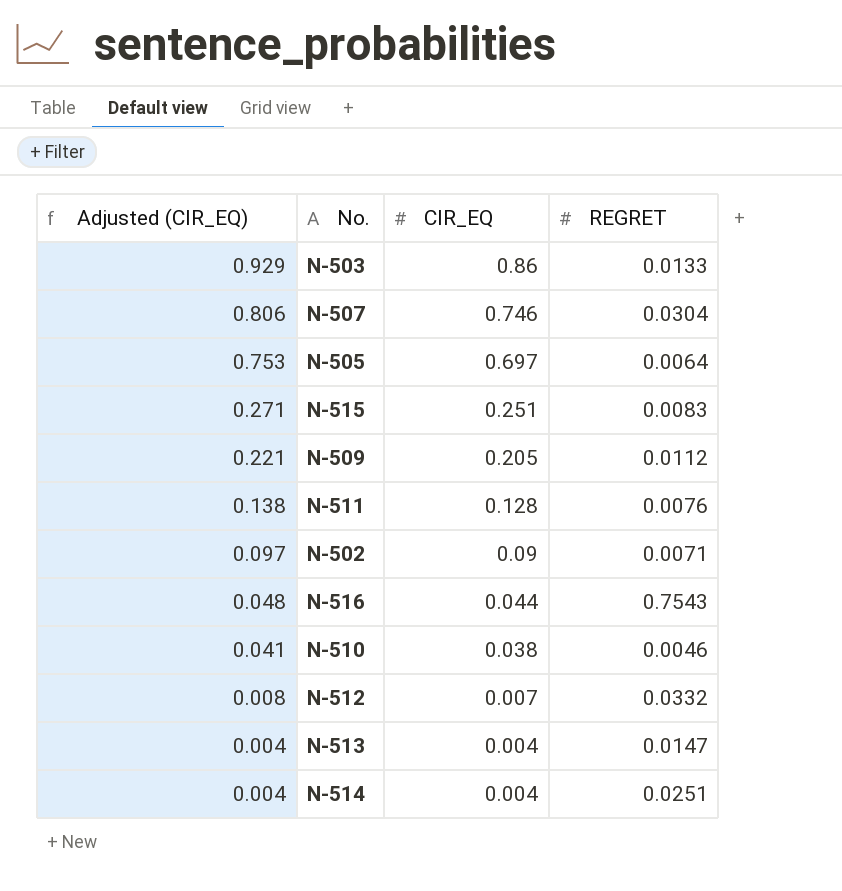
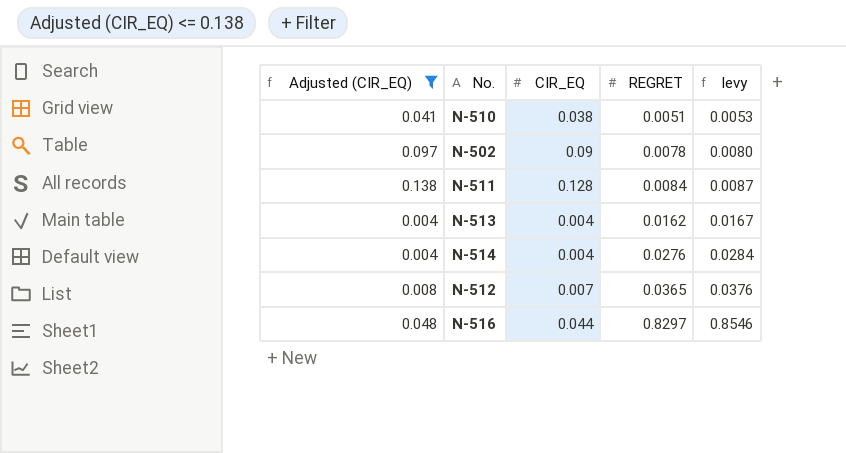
filter: none -> Adjusted (CIR_EQ) <= 0.138
row order: Adjusted (CIR_EQ) descending -> REGRET ascending
column levy | formula: none -> [REGRET] * 1.03
N-510 | REGRET: 0.0046 -> 0.0051
N-502 | REGRET: 0.0071 -> 0.0078
N-511 | REGRET: 0.0076 -> 0.0084
N-513 | REGRET: 0.0147 -> 0.0162
N-514 | REGRET: 0.0251 -> 0.0276
N-512 | REGRET: 0.0332 -> 0.0365
N-516 | REGRET: 0.7543 -> 0.8297

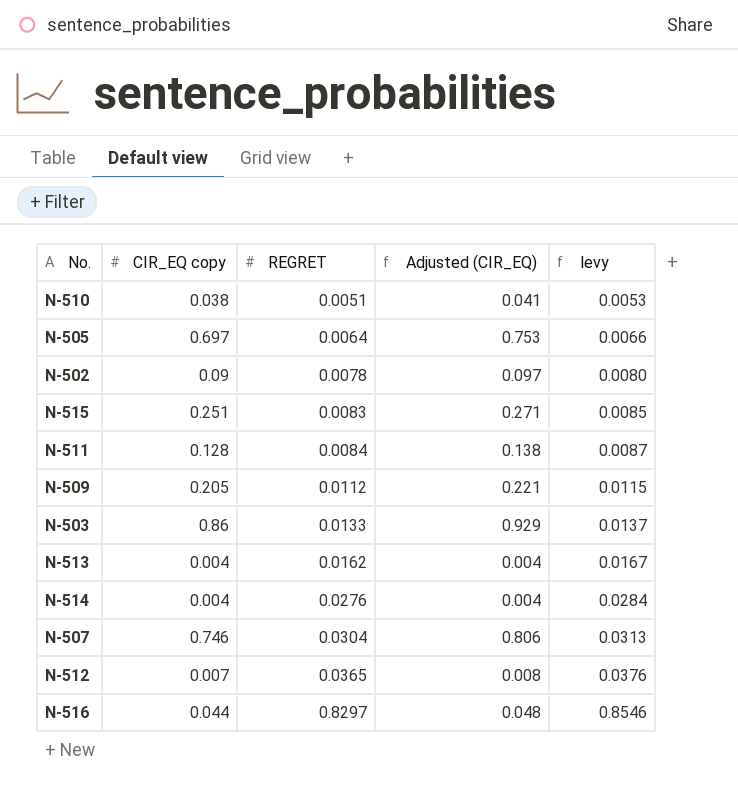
filter: Adjusted (CIR_EQ) <= 0.138 -> none
column name: CIR_EQ -> CIR_EQ copy
column Adjusted (CIR_EQ) | position: 1 -> 4

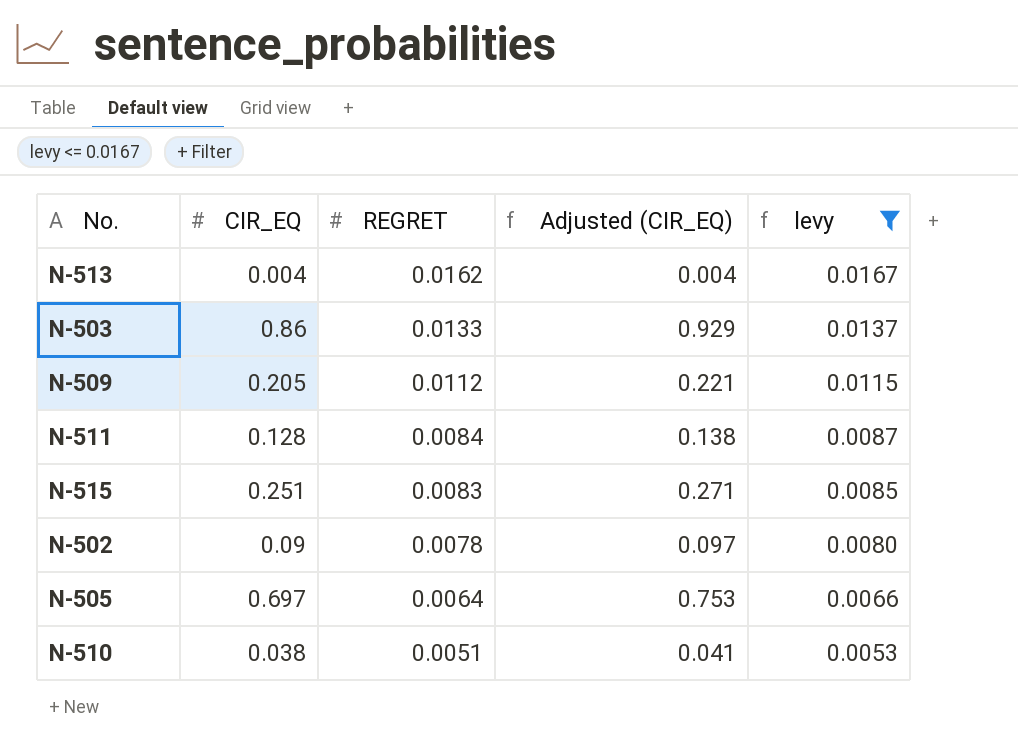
filter: none -> levy <= 0.0167
row order: REGRET ascending -> REGRET descending
column name: CIR_EQ copy -> CIR_EQ

